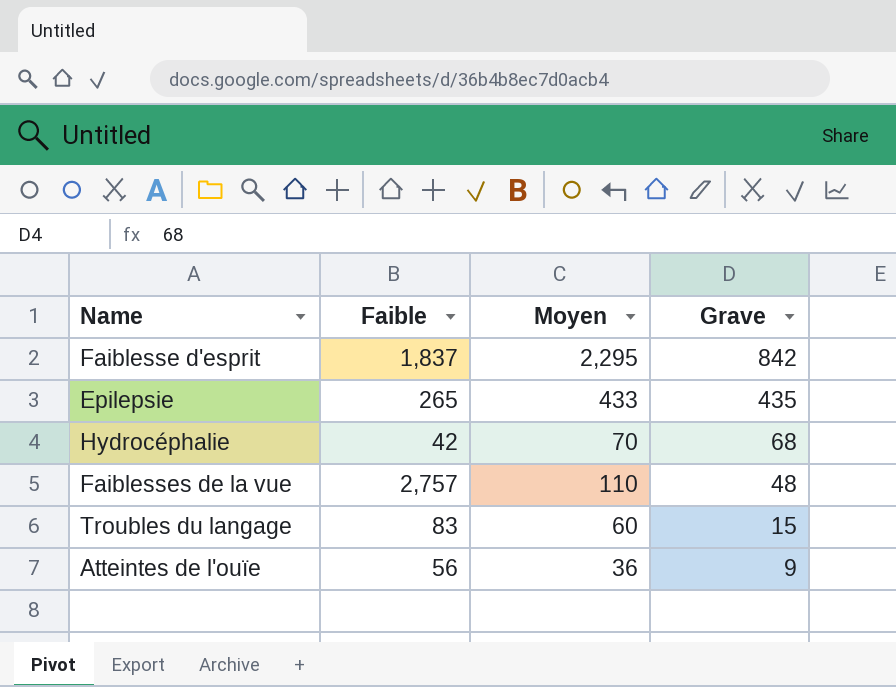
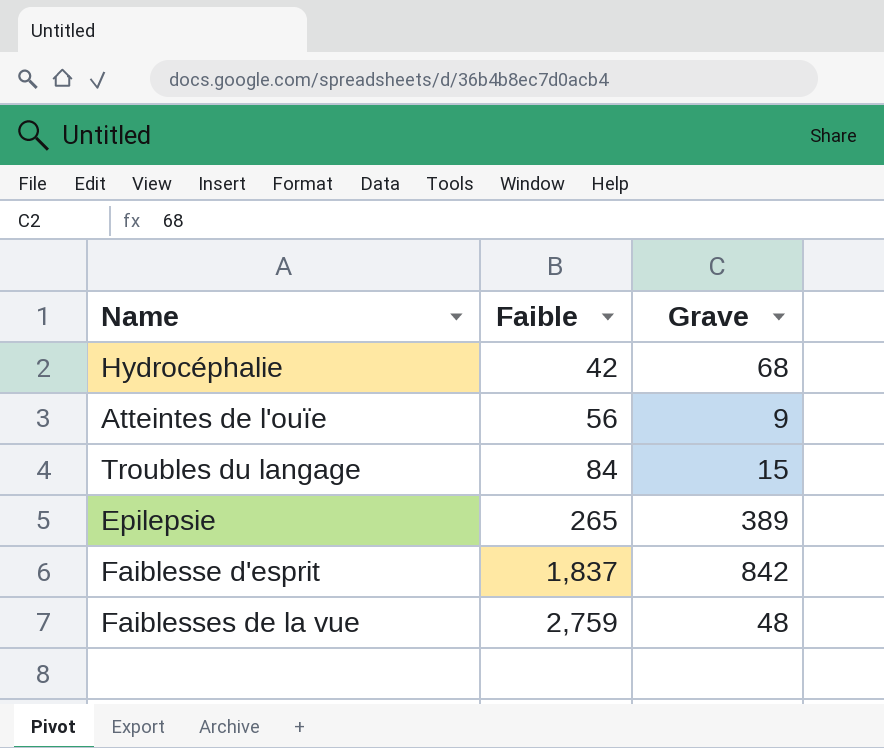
row order: Grave descending -> Faible ascending
column Moyen | position: 3 -> none
Troubles du langage | Faible: 83 -> 84
Epilepsie | Grave: 435 -> 389
Faiblesses de la vue | Faible: 2,757 -> 2,759

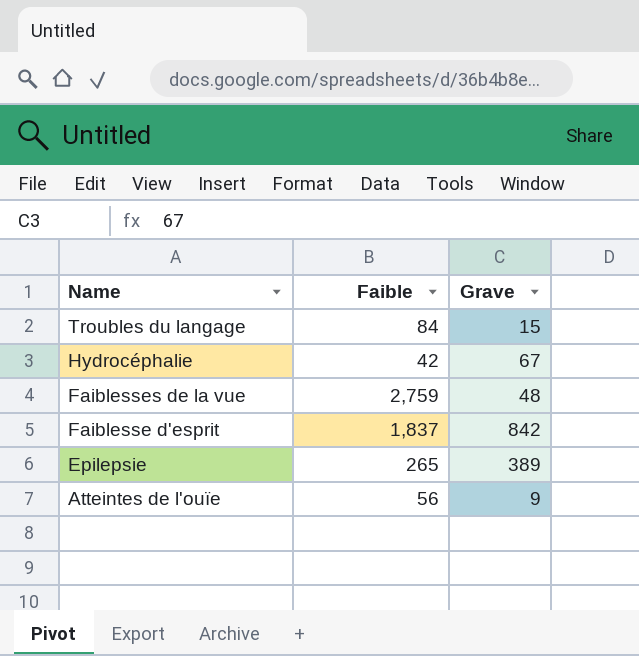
row order: Faible ascending -> Name descending
Hydrocéphalie | Grave: 68 -> 67

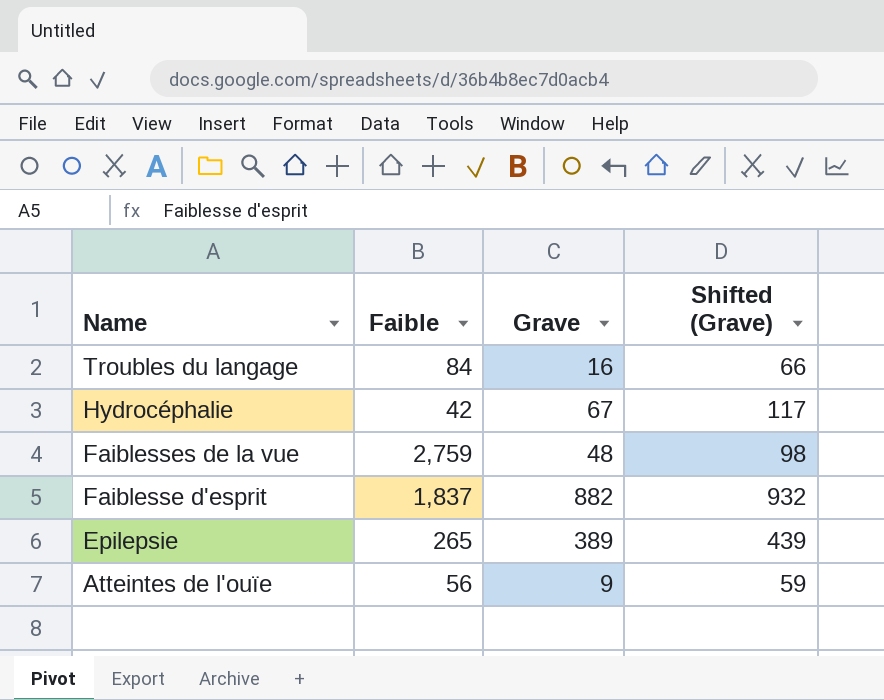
column Shifted (Grave) | formula: none -> [Grave] + 50
Troubles du langage | Grave: 15 -> 16
Faiblesse d'esprit | Grave: 842 -> 882

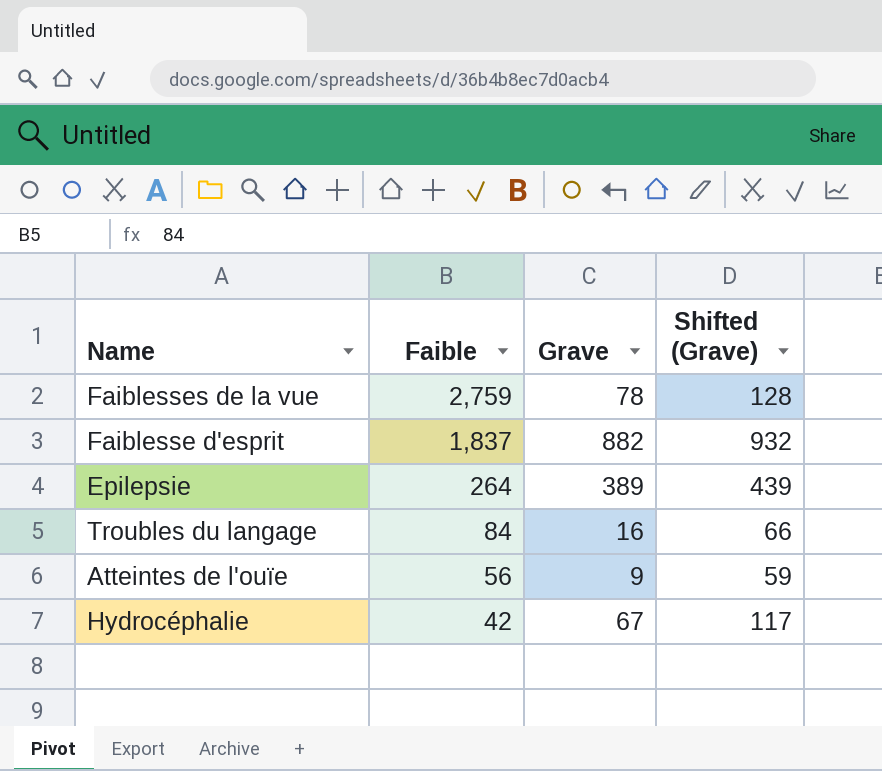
row order: Name descending -> Faible descending
Faiblesses de la vue | Grave: 48 -> 78
Faiblesses de la vue | Shifted (Grave): 98 -> 128
Epilepsie | Faible: 265 -> 264

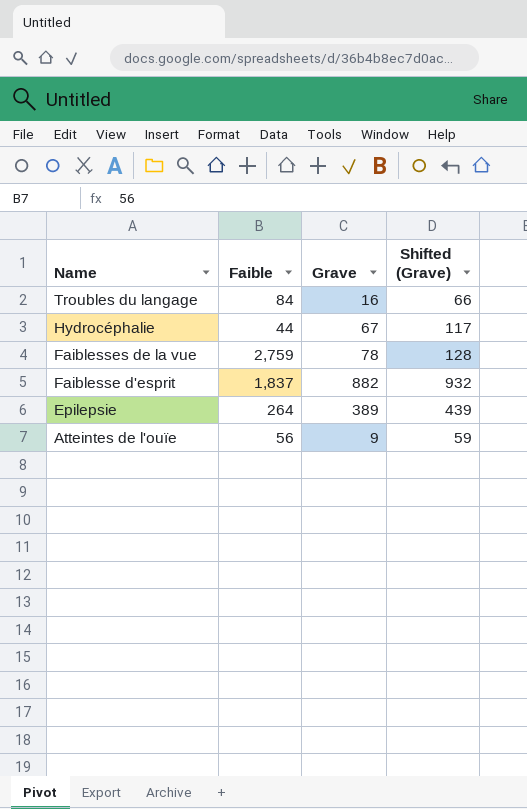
row order: Faible descending -> Name descending
Hydrocéphalie | Faible: 42 -> 44

